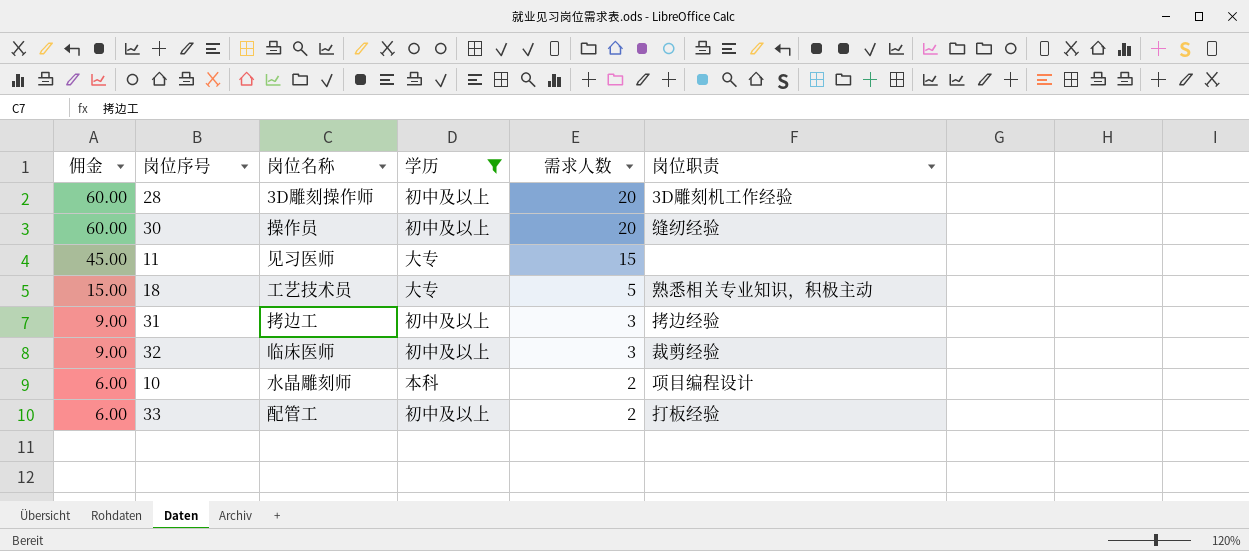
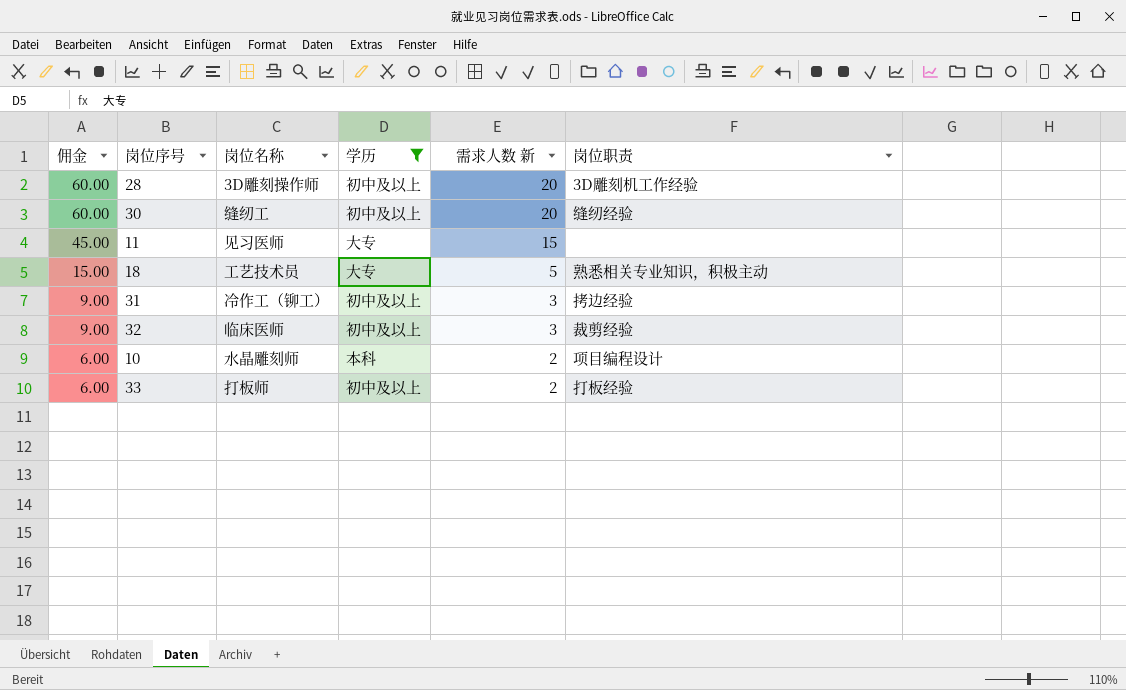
column name: 需求人数 -> 需求人数 新
30 | 岗位名称: 操作员 -> 缝纫工
31 | 岗位名称: 拷边工 -> 冷作工（铆工）
33 | 岗位名称: 配管工 -> 打板师

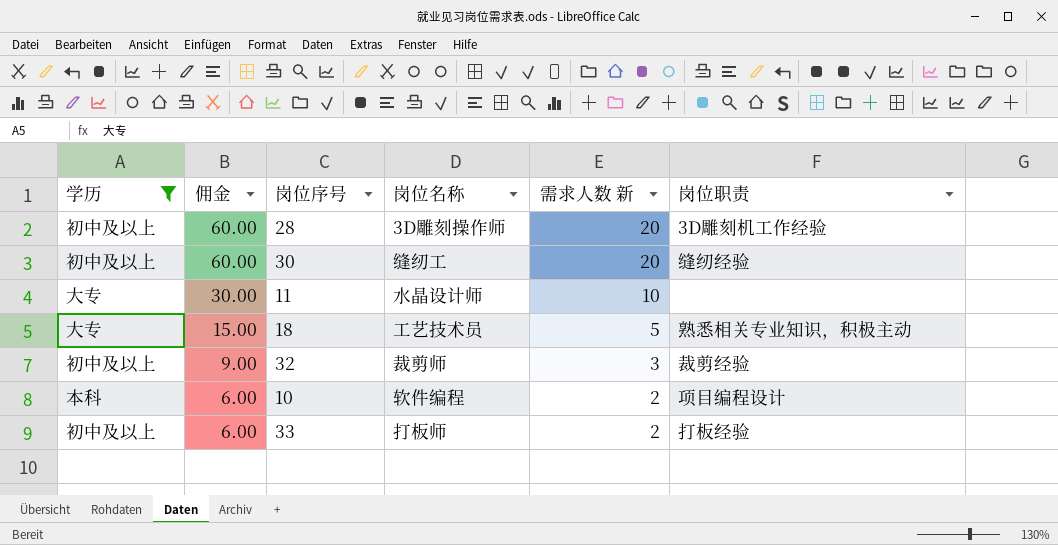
column 学历 | position: 4 -> 1
row 31: 9.00 | 冷作工（铆工） | 初中及以上 | 3 | 拷边经验 -> none
11 | 佣金: 45.00 -> 30.00
11 | 岗位名称: 见习医师 -> 水晶设计师
11 | 需求人数 新: 15 -> 10
32 | 岗位名称: 临床医师 -> 裁剪师
10 | 岗位名称: 水晶雕刻师 -> 软件编程

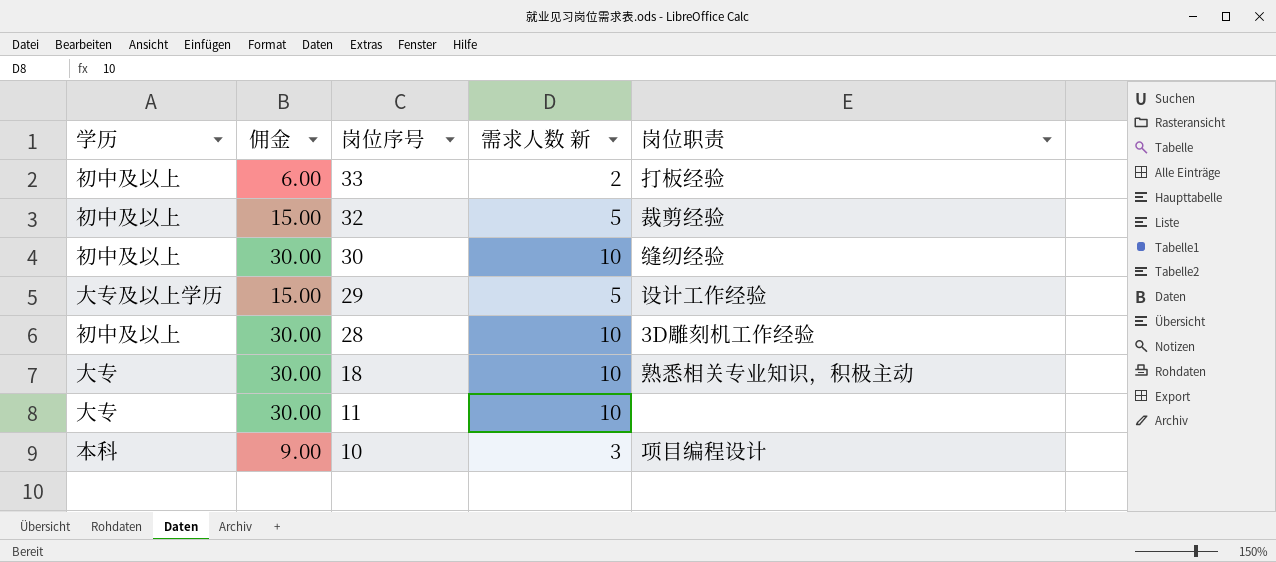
filter: 学历 != 大专及以上学历 -> none
row order: 佣金 descending -> 岗位序号 descending
column 岗位名称 | position: 4 -> none
32 | 佣金: 9.00 -> 15.00
32 | 需求人数 新: 3 -> 5
30 | 佣金: 60.00 -> 30.00
30 | 需求人数 新: 20 -> 10
28 | 佣金: 60.00 -> 30.00
28 | 需求人数 新: 20 -> 10
18 | 佣金: 15.00 -> 30.00
18 | 需求人数 新: 5 -> 10
10 | 佣金: 6.00 -> 9.00
10 | 需求人数 新: 2 -> 3

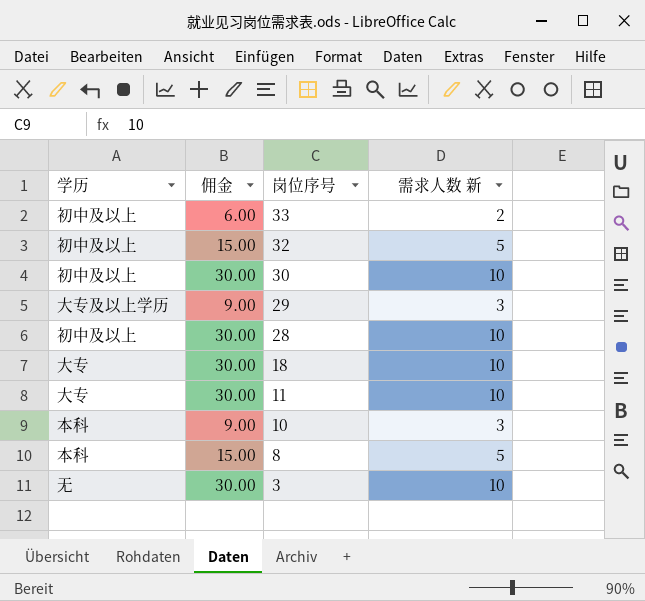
column 岗位职责 | position: 5 -> none
29 | 佣金: 15.00 -> 9.00
29 | 需求人数 新: 5 -> 3
row 8: none -> 本科 | 15.00 | 5
row 3: none -> 无 | 30.00 | 10

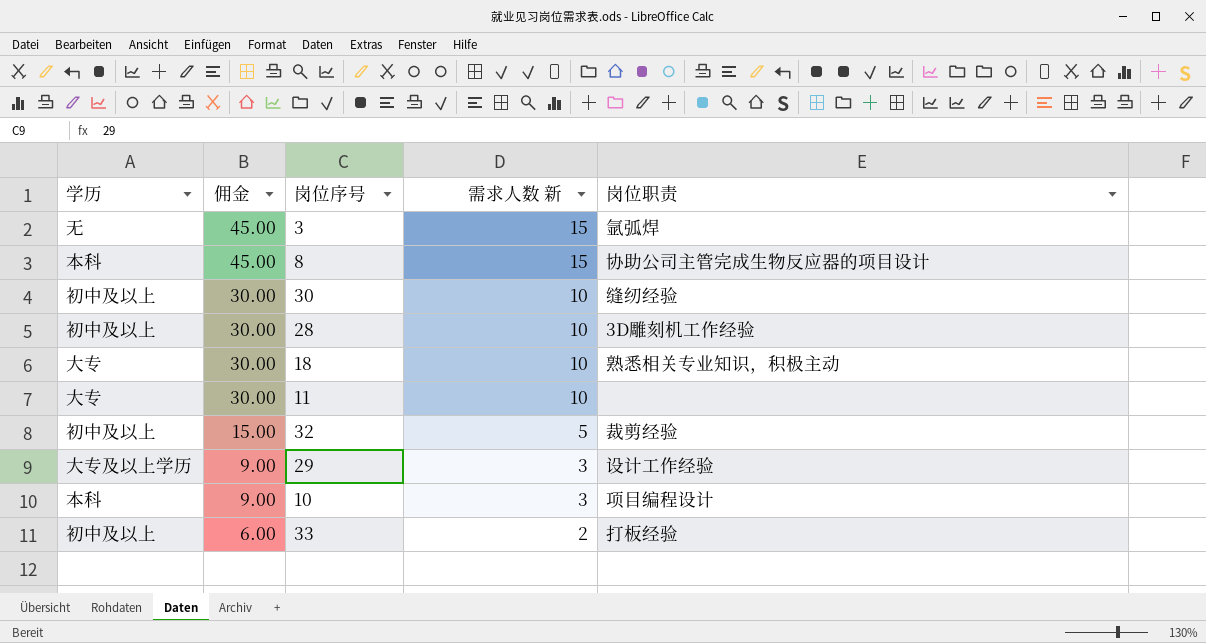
row order: 岗位序号 descending -> 佣金 descending
column 岗位职责 | position: none -> 5
3 | 佣金: 30.00 -> 45.00
3 | 需求人数 新: 10 -> 15
8 | 佣金: 15.00 -> 45.00
8 | 需求人数 新: 5 -> 15

